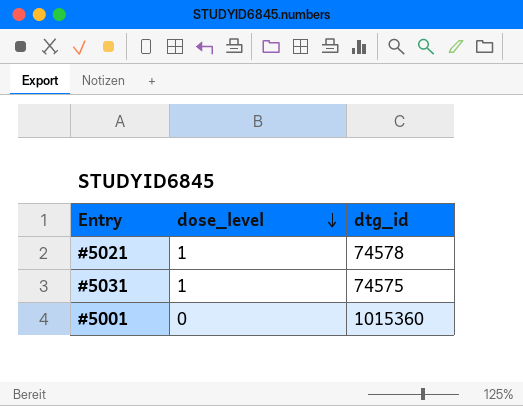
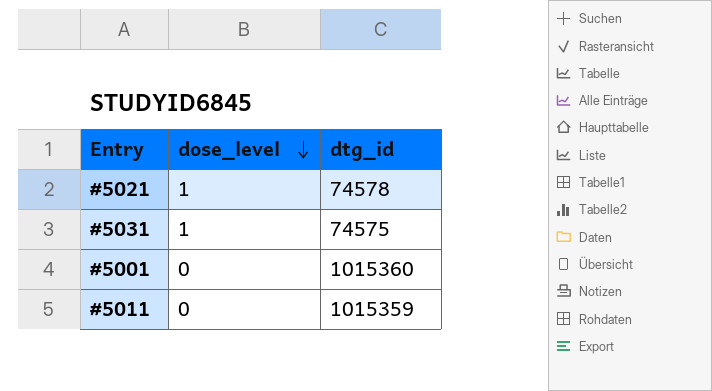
row #5011: none -> 0 | 1015359

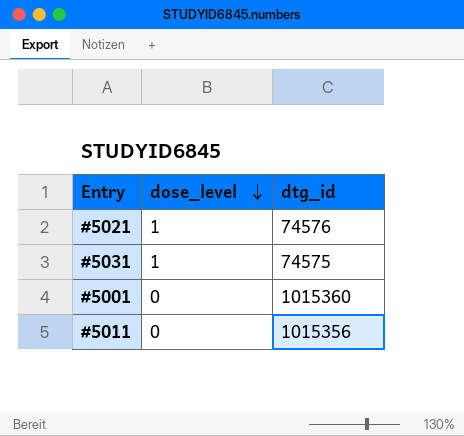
#5021 | dtg_id: 74578 -> 74576
#5011 | dtg_id: 1015359 -> 1015356

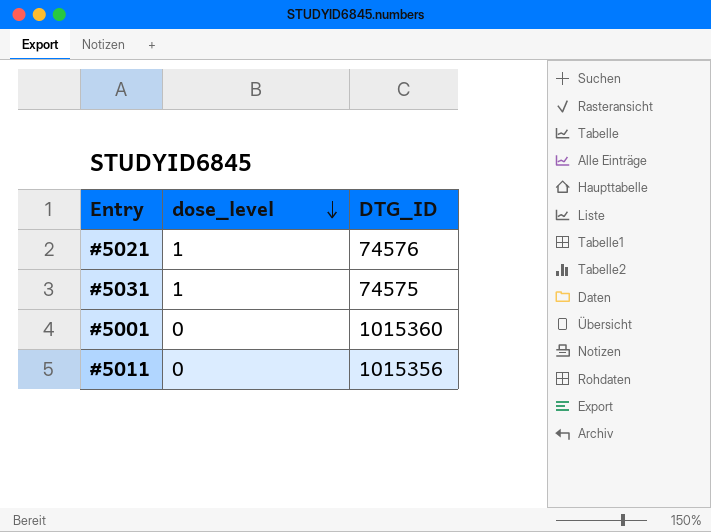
column name: dtg_id -> DTG_ID

